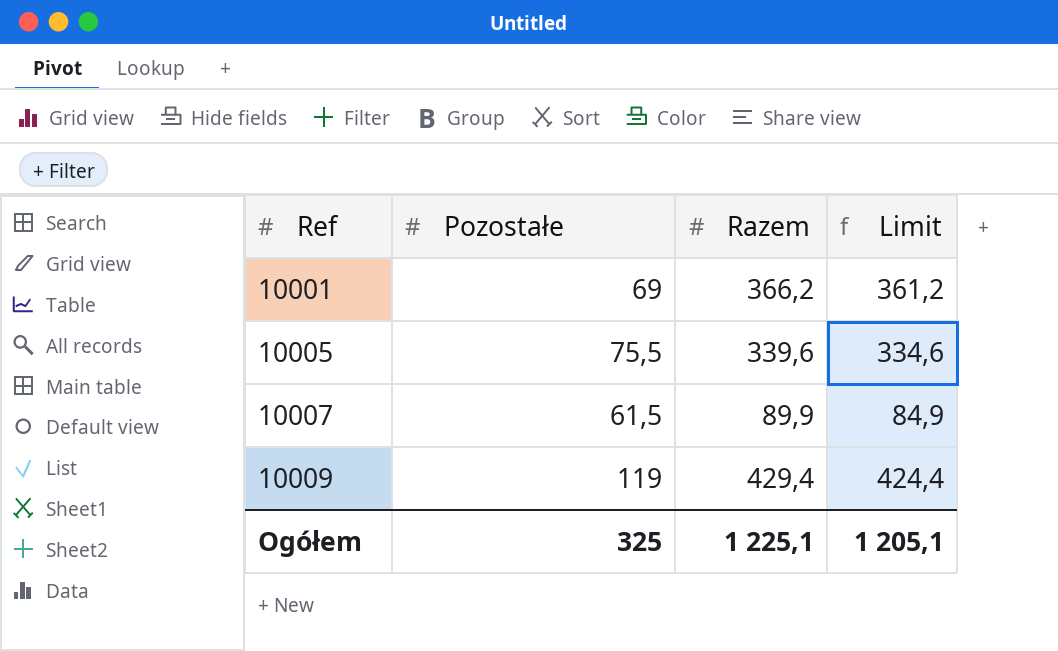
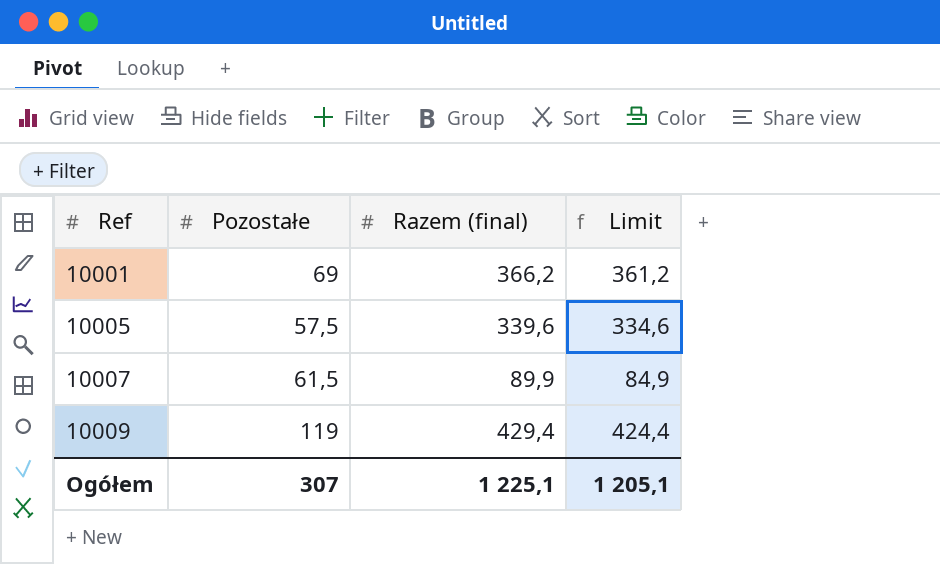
column name: Razem -> Razem (final)
10005 | Pozostałe: 75,5 -> 57,5
Ogółem | Pozostałe: 325 -> 307

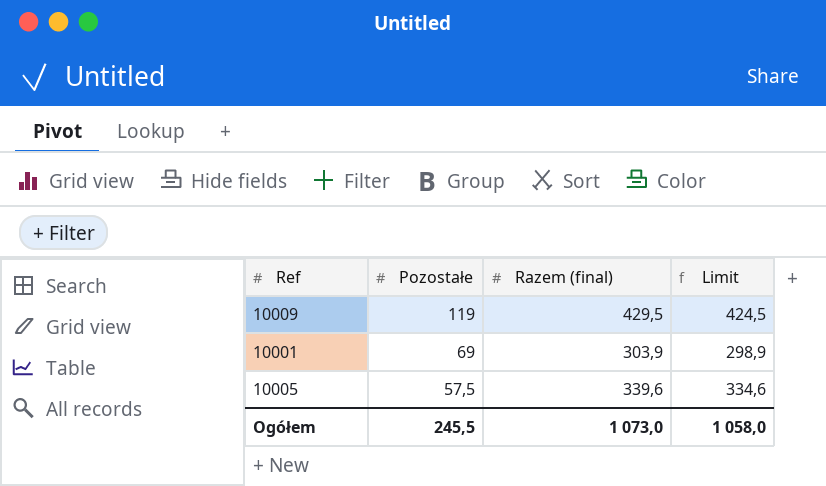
row order: Ref ascending -> Pozostałe descending
row 10007: 61,5 | 89,9 | 84,9 -> none
10009 | Razem (final): 429,4 -> 429,5
10009 | Limit: 424,4 -> 424,5
10001 | Razem (final): 366,2 -> 303,9
10001 | Limit: 361,2 -> 298,9
Ogółem | Pozostałe: 307 -> 245,5
Ogółem | Razem (final): 1 225,1 -> 1 073,0
Ogółem | Limit: 1 205,1 -> 1 058,0

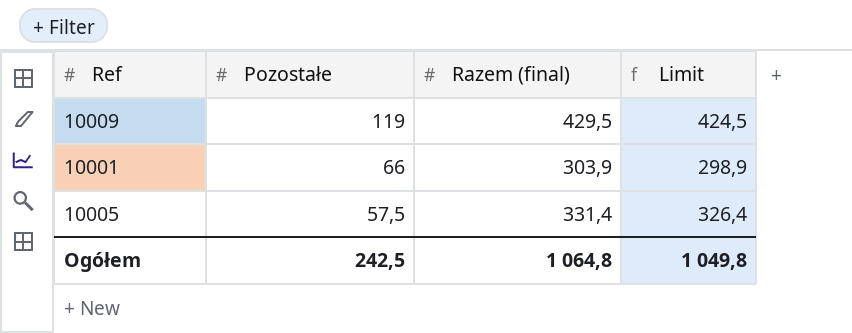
10001 | Pozostałe: 69 -> 66
10005 | Razem (final): 339,6 -> 331,4
10005 | Limit: 334,6 -> 326,4
Ogółem | Pozostałe: 245,5 -> 242,5
Ogółem | Razem (final): 1 073,0 -> 1 064,8
Ogółem | Limit: 1 058,0 -> 1 049,8

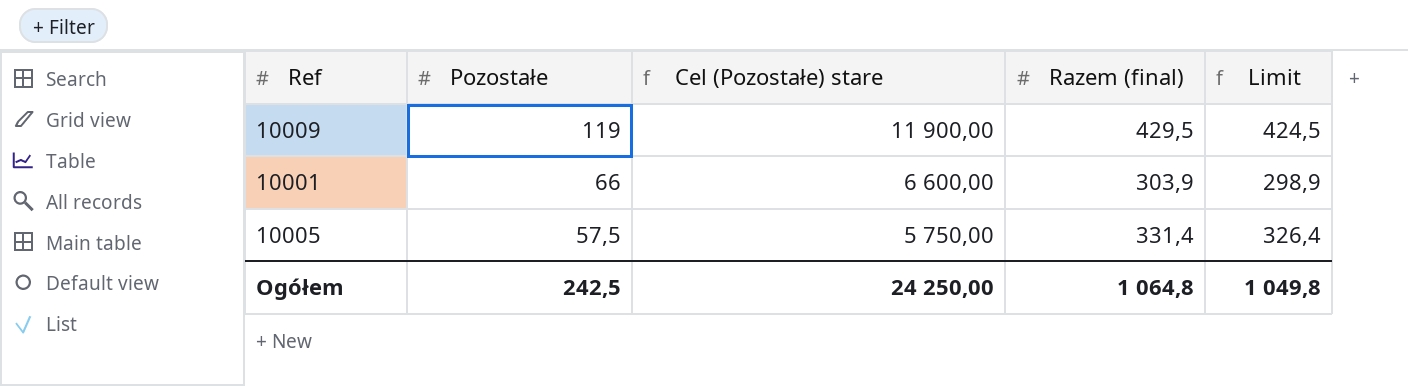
column Cel (Pozostałe) stare | formula: none -> [Pozostałe] * 100

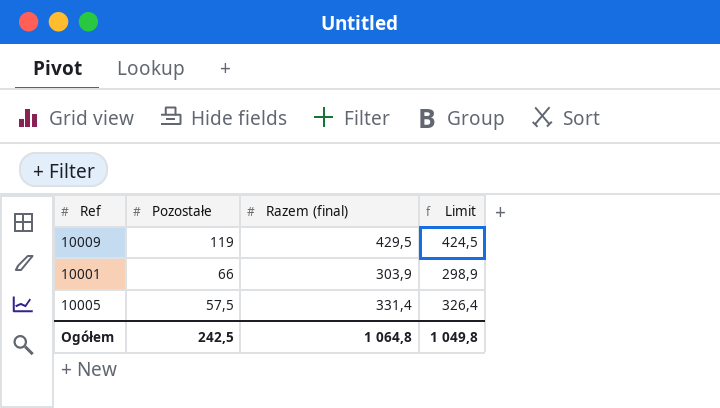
column Cel (Pozostałe) stare | formula: [Pozostałe] * 100 -> none

